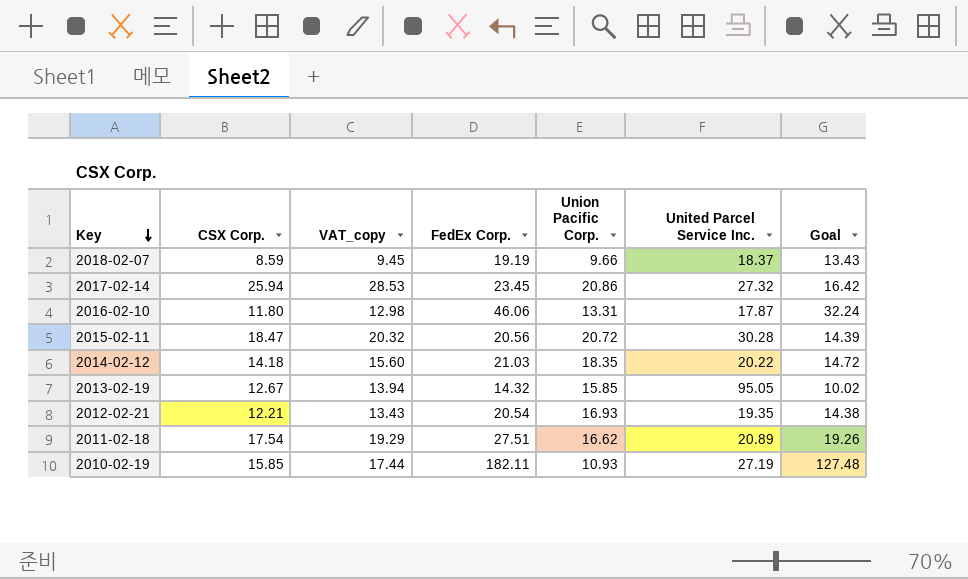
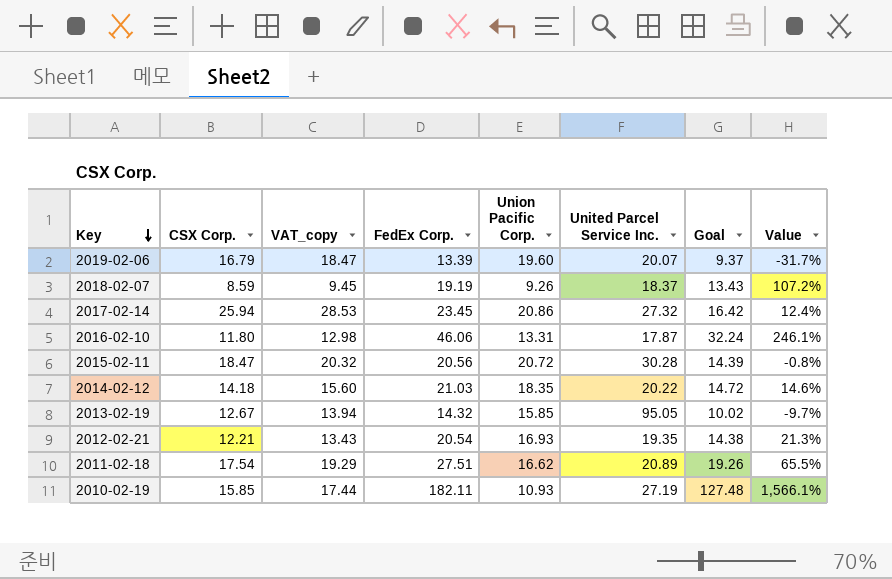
column Value | formula: none -> ([FedEx Corp.] - [Union Pacific Corp.]) / [Union Pacific Corp.]
row 2019-02-06: none -> 16.79 | 18.47 | 13.39 | 19.60 | 20.07 | 9.37 | -31.7%
2018-02-07 | Union Pacific Corp.: 9.66 -> 9.26

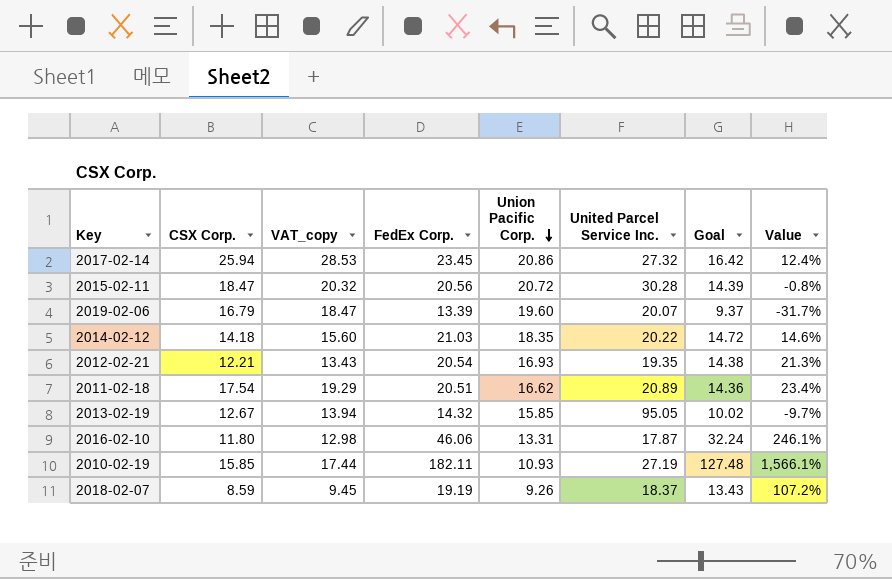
row order: Key descending -> Union Pacific Corp. descending
2011-02-18 | FedEx Corp.: 27.51 -> 20.51
2011-02-18 | Goal: 19.26 -> 14.36
2011-02-18 | Value: 65.5% -> 23.4%

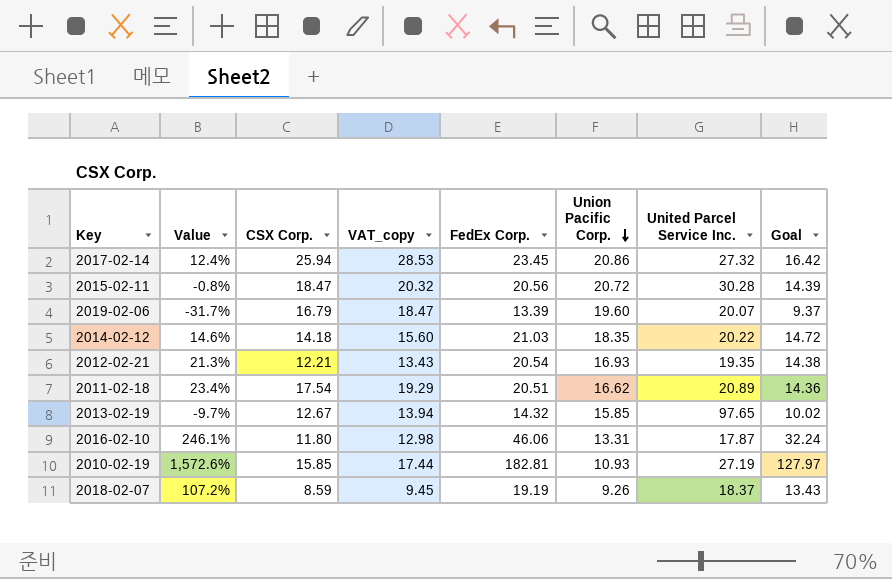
column Value | position: 8 -> 2
2013-02-19 | United Parcel Service Inc.: 95.05 -> 97.65
2010-02-19 | Value: 1,566.1% -> 1,572.6%
2010-02-19 | FedEx Corp.: 182.11 -> 182.81
2010-02-19 | Goal: 127.48 -> 127.97

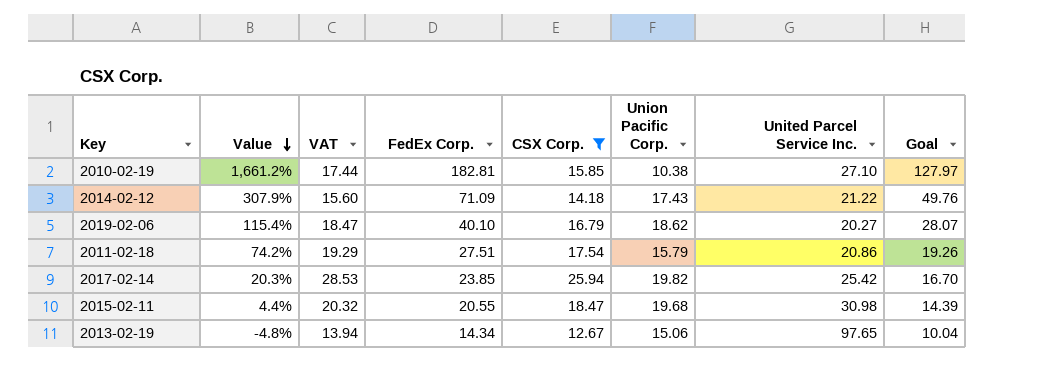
filter: none -> CSX Corp. >= 12.67
row order: Union Pacific Corp. descending -> Value descending
column name: VAT_copy -> VAT
column CSX Corp. | position: 3 -> 5
2010-02-19 | Value: 1,572.6% -> 1,661.2%
2010-02-19 | Union Pacific Corp.: 10.93 -> 10.38
2010-02-19 | United Parcel Service Inc.: 27.19 -> 27.10
2014-02-12 | Value: 14.6% -> 307.9%
2014-02-12 | FedEx Corp.: 21.03 -> 71.09
2014-02-12 | Union Pacific Corp.: 18.35 -> 17.43
2014-02-12 | United Parcel Service Inc.: 20.22 -> 21.22
2014-02-12 | Goal: 14.72 -> 49.76
2019-02-06 | Value: -31.7% -> 115.4%
2019-02-06 | FedEx Corp.: 13.39 -> 40.10
2019-02-06 | Union Pacific Corp.: 19.60 -> 18.62
2019-02-06 | United Parcel Service Inc.: 20.07 -> 20.27
2019-02-06 | Goal: 9.37 -> 28.07
2011-02-18 | Value: 23.4% -> 74.2%
2011-02-18 | FedEx Corp.: 20.51 -> 27.51
2011-02-18 | Union Pacific Corp.: 16.62 -> 15.79
2011-02-18 | United Parcel Service Inc.: 20.89 -> 20.86
2011-02-18 | Goal: 14.36 -> 19.26
2017-02-14 | Value: 12.4% -> 20.3%
2017-02-14 | FedEx Corp.: 23.45 -> 23.85
2017-02-14 | Union Pacific Corp.: 20.86 -> 19.82
2017-02-14 | United Parcel Service Inc.: 27.32 -> 25.42
2017-02-14 | Goal: 16.42 -> 16.70
2015-02-11 | Value: -0.8% -> 4.4%
2015-02-11 | FedEx Corp.: 20.56 -> 20.55
2015-02-11 | Union Pacific Corp.: 20.72 -> 19.68
2015-02-11 | United Parcel Service Inc.: 30.28 -> 30.98
2013-02-19 | Value: -9.7% -> -4.8%
2013-02-19 | FedEx Corp.: 14.32 -> 14.34
2013-02-19 | Union Pacific Corp.: 15.85 -> 15.06
2013-02-19 | Goal: 10.02 -> 10.04

